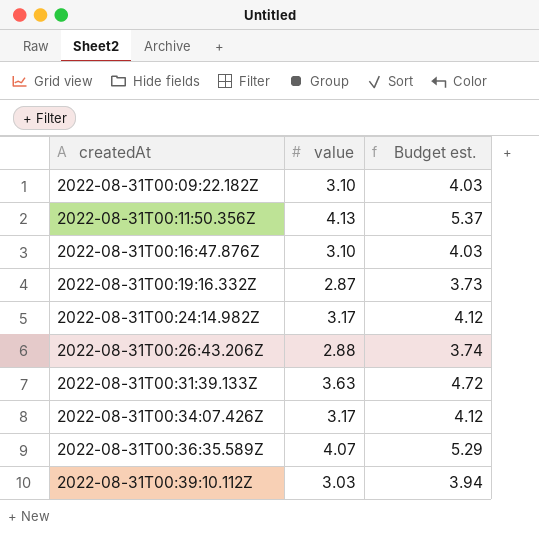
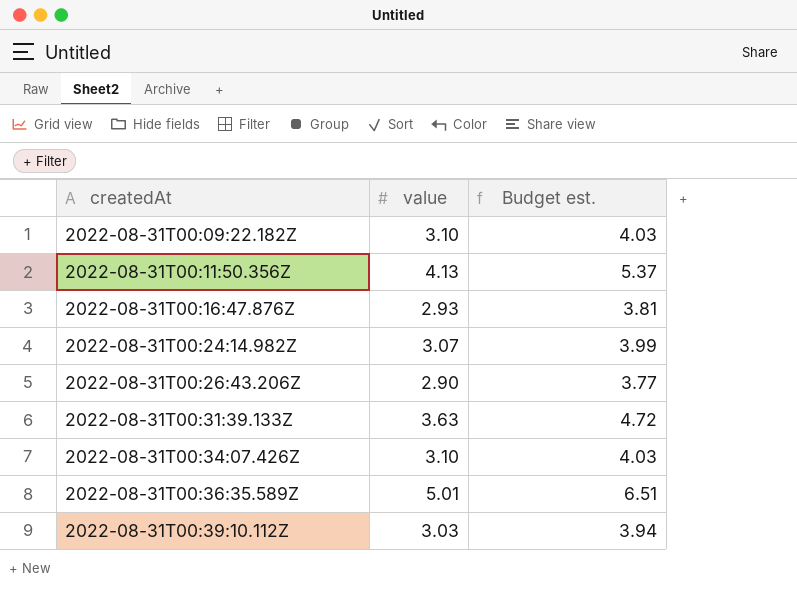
row 2022-08-31T00:19:16.332Z: 2.87 | 3.73 -> none
2022-08-31T00:16:47.876Z | value: 3.10 -> 2.93
2022-08-31T00:16:47.876Z | Budget est.: 4.03 -> 3.81
2022-08-31T00:24:14.982Z | value: 3.17 -> 3.07
2022-08-31T00:24:14.982Z | Budget est.: 4.12 -> 3.99
2022-08-31T00:26:43.206Z | value: 2.88 -> 2.90
2022-08-31T00:26:43.206Z | Budget est.: 3.74 -> 3.77
2022-08-31T00:34:07.426Z | value: 3.17 -> 3.10
2022-08-31T00:34:07.426Z | Budget est.: 4.12 -> 4.03
2022-08-31T00:36:35.589Z | value: 4.07 -> 5.01
2022-08-31T00:36:35.589Z | Budget est.: 5.29 -> 6.51

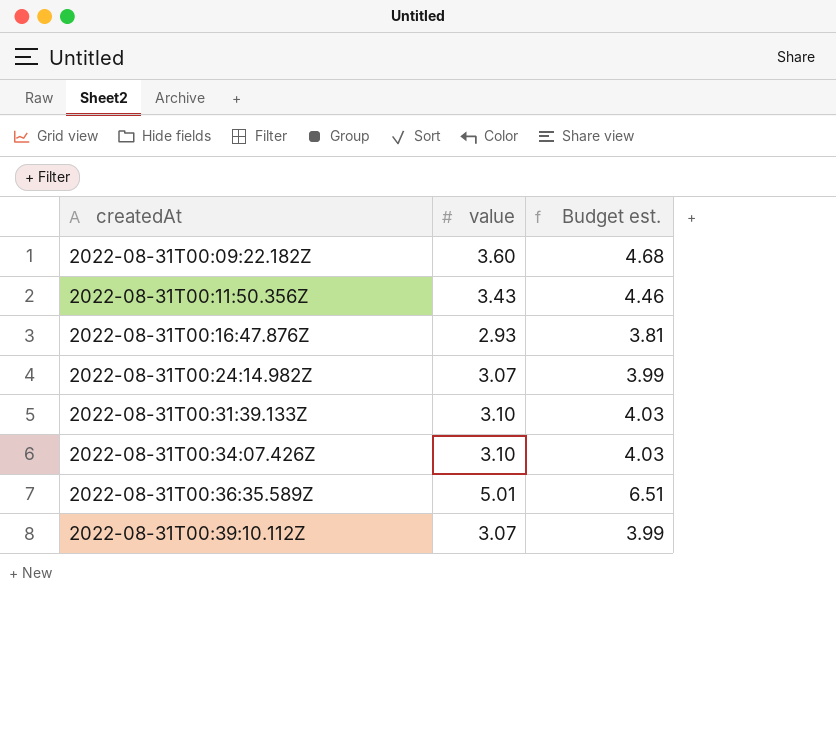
row 2022-08-31T00:26:43.206Z: 2.90 | 3.77 -> none
2022-08-31T00:09:22.182Z | value: 3.10 -> 3.60
2022-08-31T00:09:22.182Z | Budget est.: 4.03 -> 4.68
2022-08-31T00:11:50.356Z | value: 4.13 -> 3.43
2022-08-31T00:11:50.356Z | Budget est.: 5.37 -> 4.46
2022-08-31T00:31:39.133Z | value: 3.63 -> 3.10
2022-08-31T00:31:39.133Z | Budget est.: 4.72 -> 4.03
2022-08-31T00:39:10.112Z | value: 3.03 -> 3.07
2022-08-31T00:39:10.112Z | Budget est.: 3.94 -> 3.99

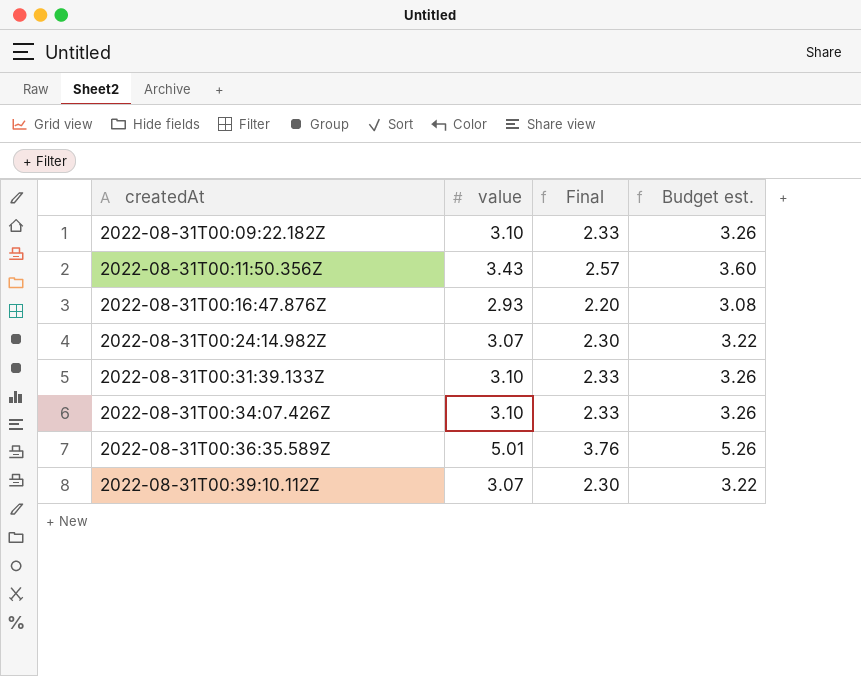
column Final | formula: none -> [value] * 0.75
column Budget est. | formula: [value] * 1.3 -> [value] * 1.05
2022-08-31T00:09:22.182Z | value: 3.60 -> 3.10

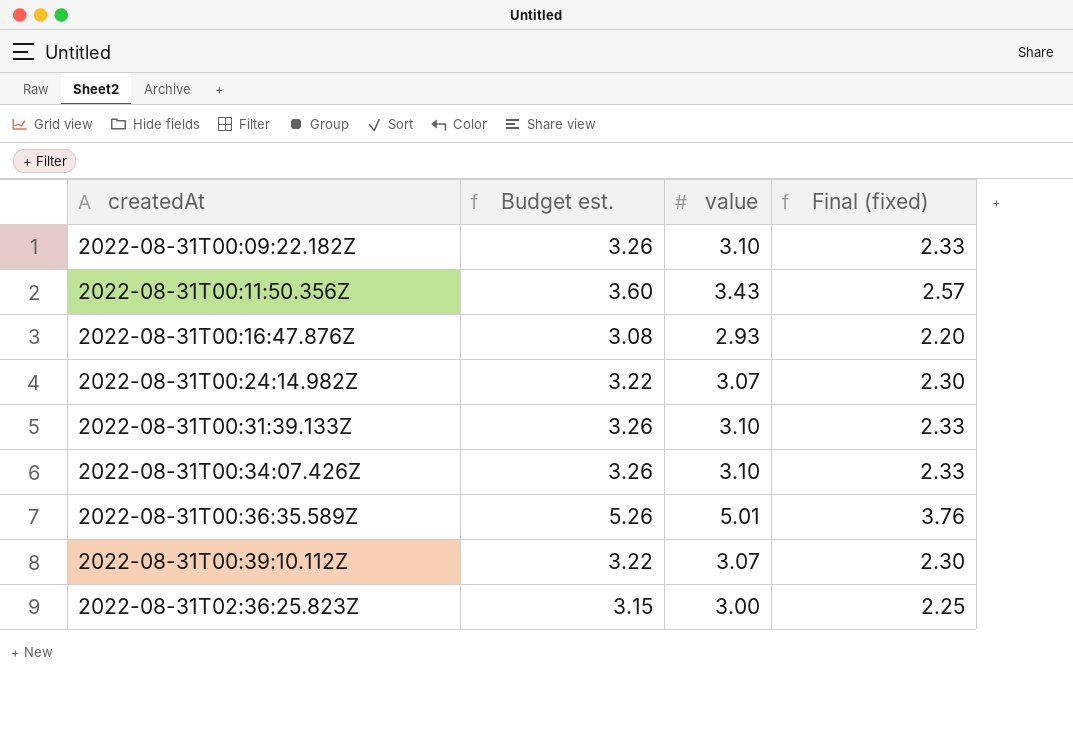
column Budget est. | position: 4 -> 2
column name: Final -> Final (fixed)
row 2022-08-31T02:36:25.823Z: none -> 3.15 | 3.00 | 2.25

